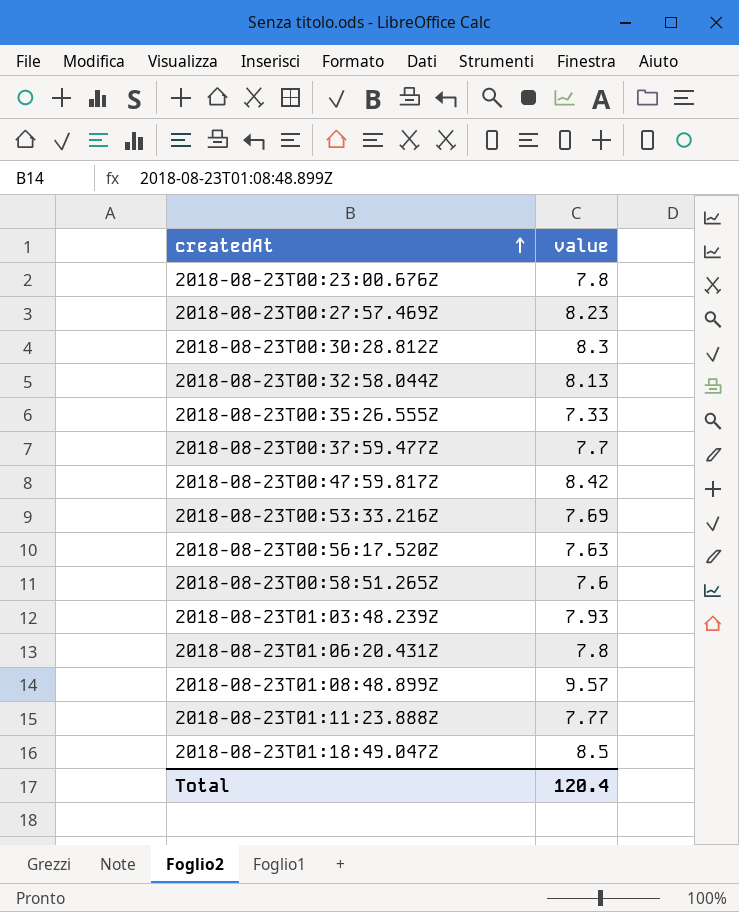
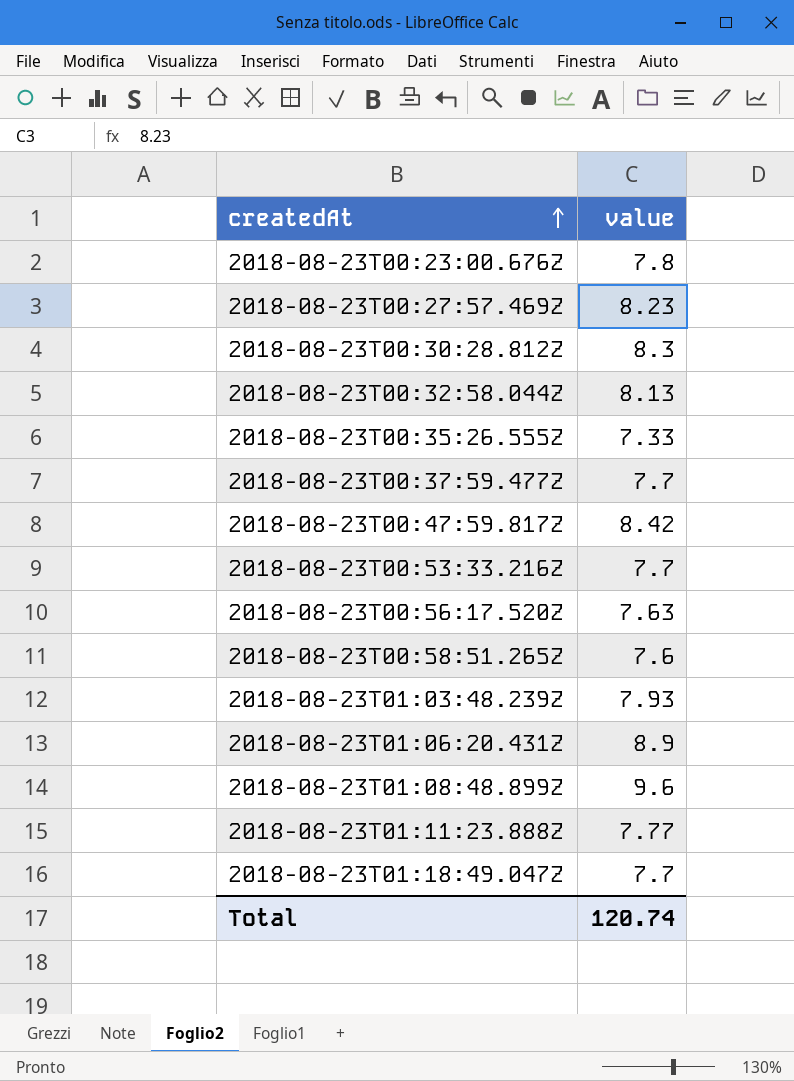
2018-08-23T00:53:33.216Z | value: 7.69 -> 7.7
2018-08-23T01:06:20.431Z | value: 7.8 -> 8.9
2018-08-23T01:08:48.899Z | value: 9.57 -> 9.6
2018-08-23T01:18:49.047Z | value: 8.5 -> 7.7
Total | value: 120.4 -> 120.74

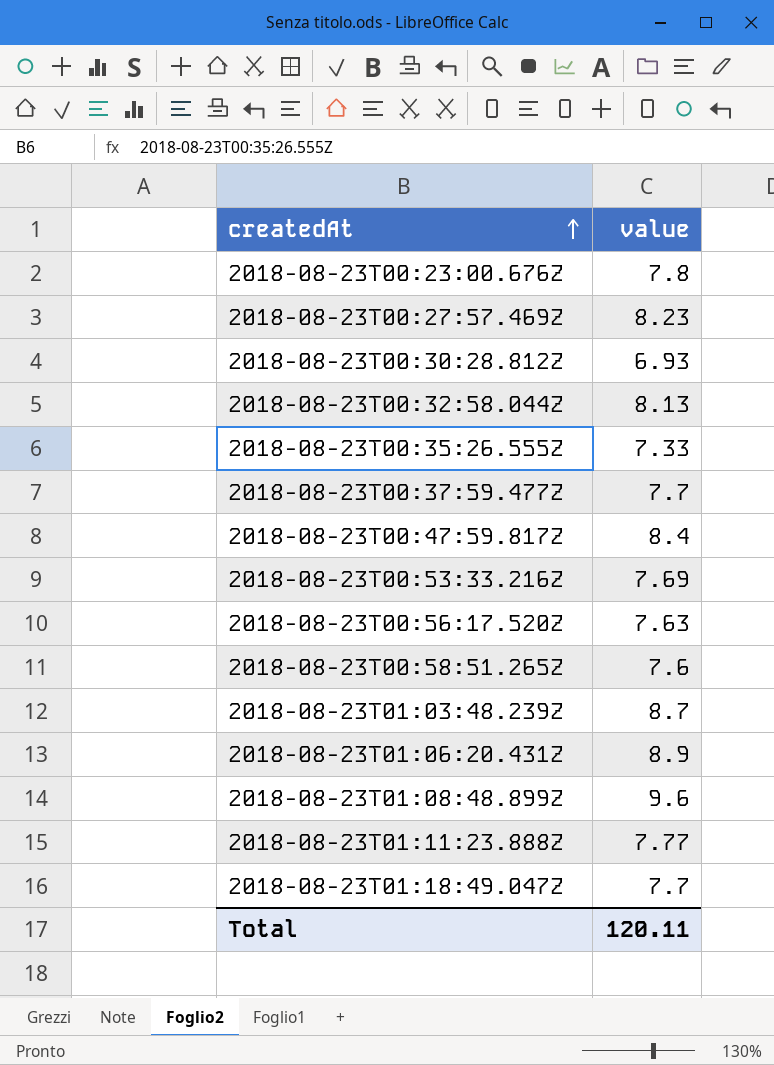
2018-08-23T00:30:28.812Z | value: 8.3 -> 6.93
2018-08-23T00:47:59.817Z | value: 8.42 -> 8.4
2018-08-23T00:53:33.216Z | value: 7.7 -> 7.69
2018-08-23T01:03:48.239Z | value: 7.93 -> 8.7
Total | value: 120.74 -> 120.11

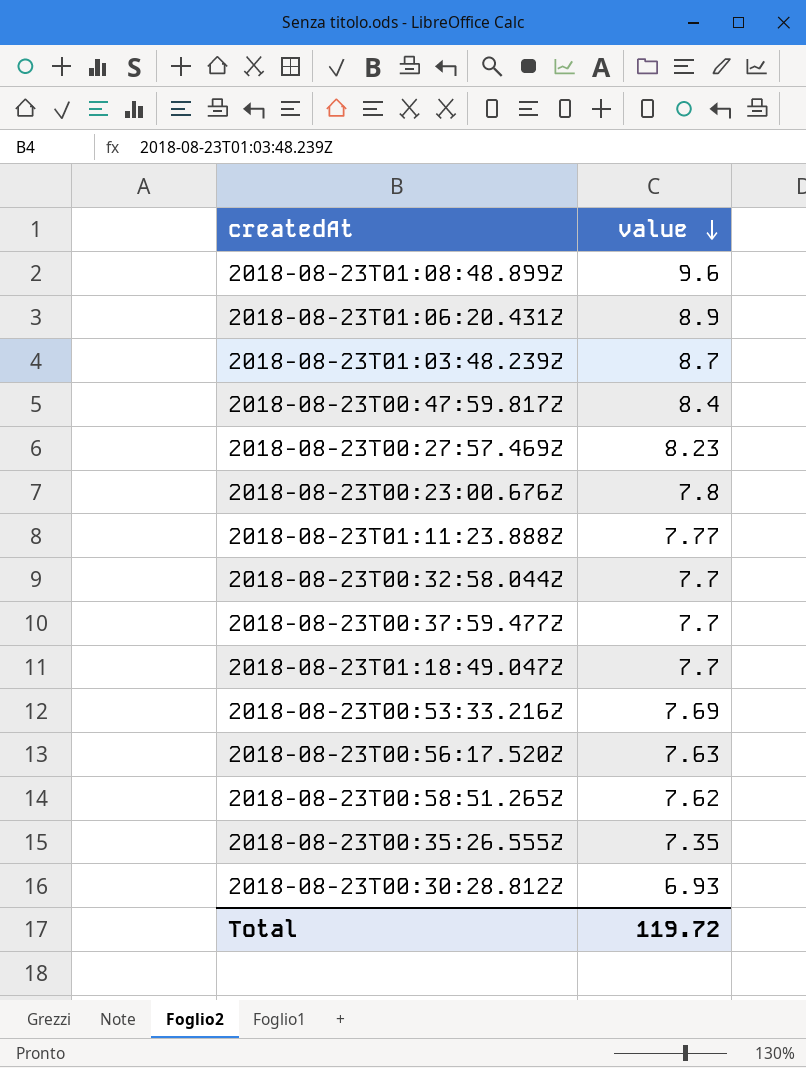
row order: createdAt ascending -> value descending
2018-08-23T00:32:58.044Z | value: 8.13 -> 7.7
2018-08-23T00:58:51.265Z | value: 7.6 -> 7.62
2018-08-23T00:35:26.555Z | value: 7.33 -> 7.35
Total | value: 120.11 -> 119.72

